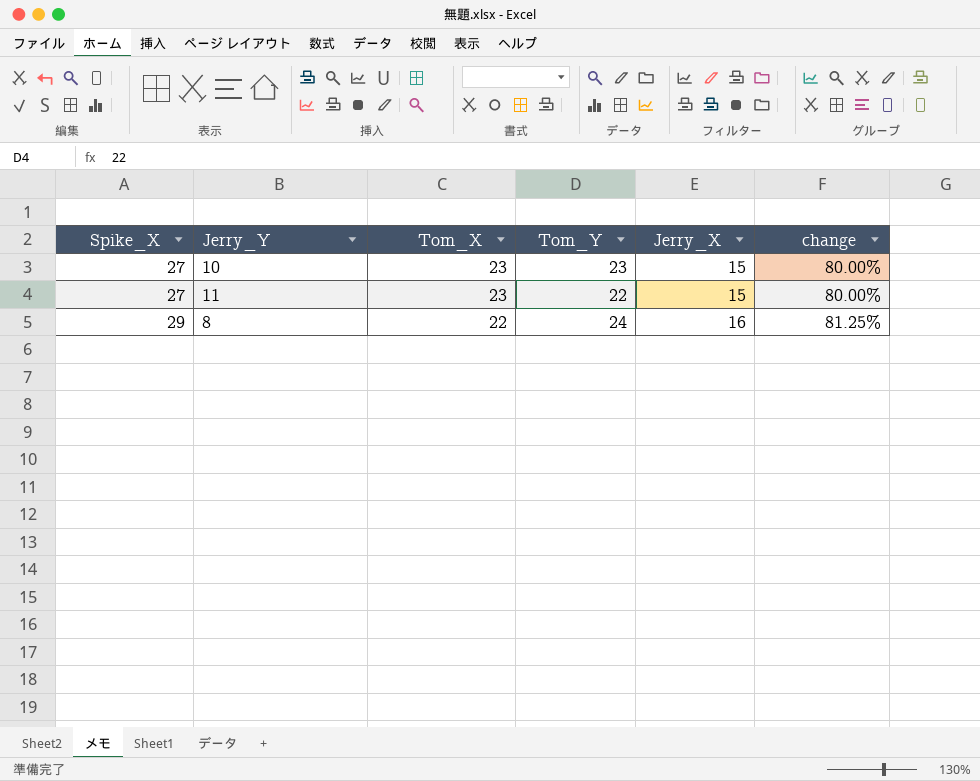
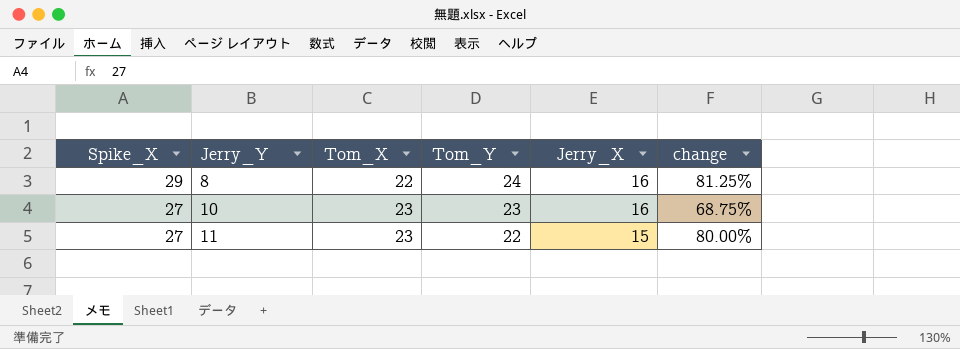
row order: Spike_X ascending -> Spike_X descending
10 | Jerry_X: 15 -> 16
10 | change: 80.00% -> 68.75%

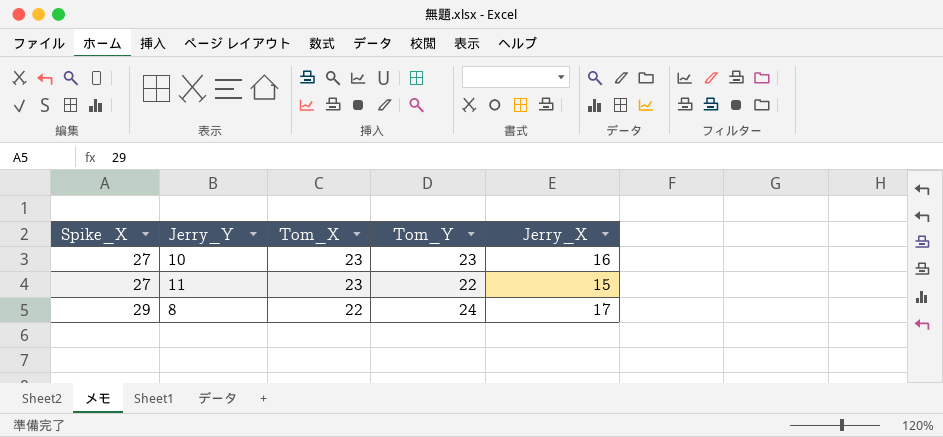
row order: Spike_X descending -> Spike_X ascending
column change | formula: ([Spike_X] - [Jerry_X]) / [Jerry_X] -> none
8 | Jerry_X: 16 -> 17

